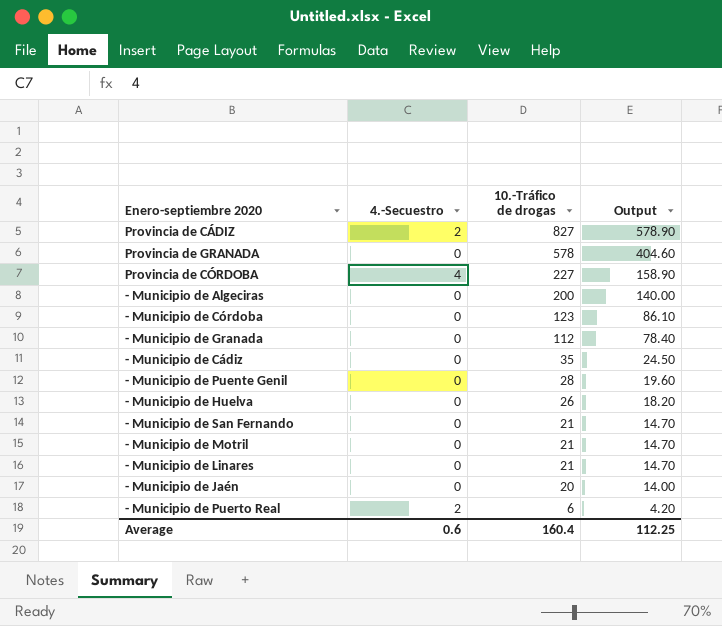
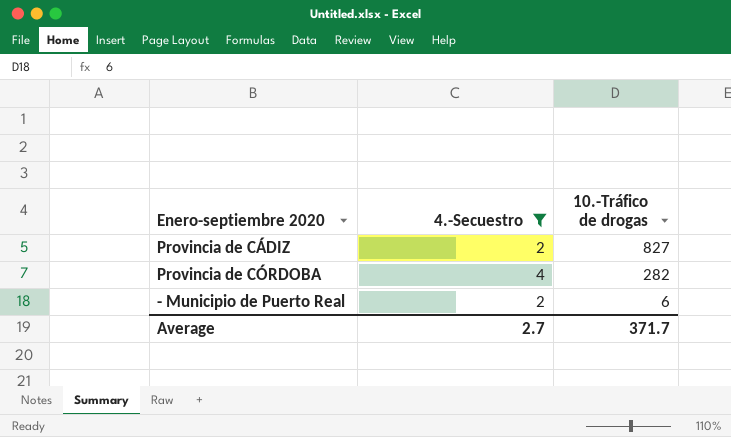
filter: none -> 4.-Secuestro != 0
column Output | formula: [10.-Tráfico de drogas] * 0.7 -> none
Provincia de CÓRDOBA | 10.-Tráfico de drogas: 227 -> 282
Average | 4.-Secuestro: 0.6 -> 2.7
Average | 10.-Tráfico de drogas: 160.4 -> 371.7

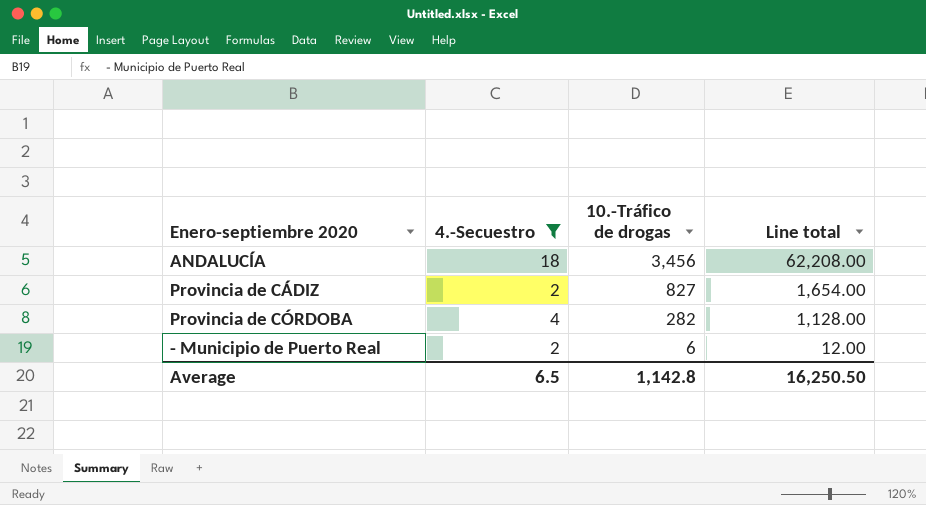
column Line total | formula: none -> [4.-Secuestro] * [10.-Tráfico de drogas]
row ANDALUCÍA: none -> 18 | 3,456 | 62,208.00
Average | 4.-Secuestro: 2.7 -> 6.5
Average | 10.-Tráfico de drogas: 371.7 -> 1,142.8

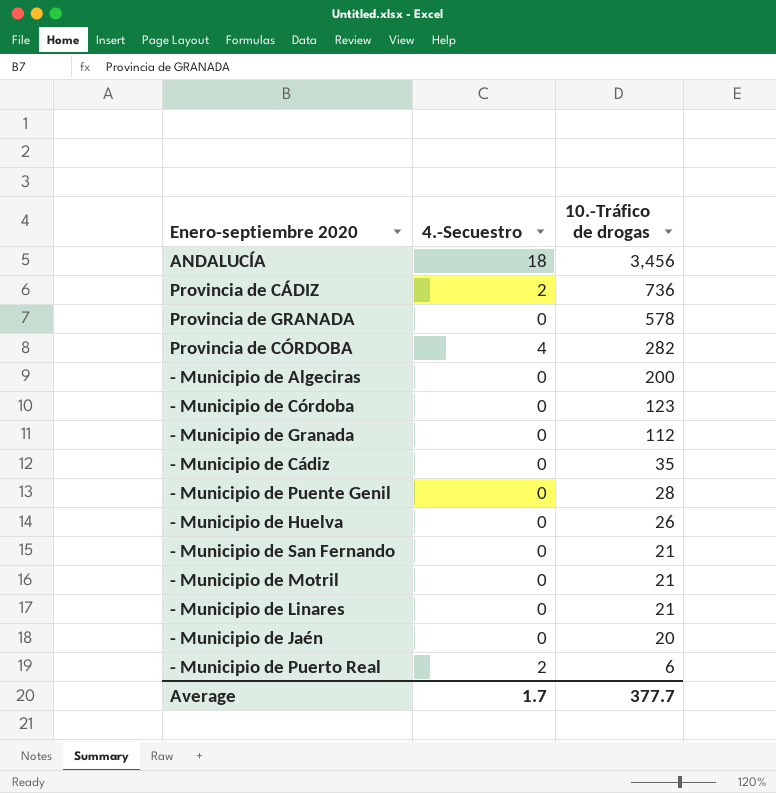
filter: 4.-Secuestro != 0 -> none
column Line total | formula: [4.-Secuestro] * [10.-Tráfico de drogas] -> none
Provincia de CÁDIZ | 10.-Tráfico de drogas: 827 -> 736
Average | 4.-Secuestro: 6.5 -> 1.7
Average | 10.-Tráfico de drogas: 1,142.8 -> 377.7

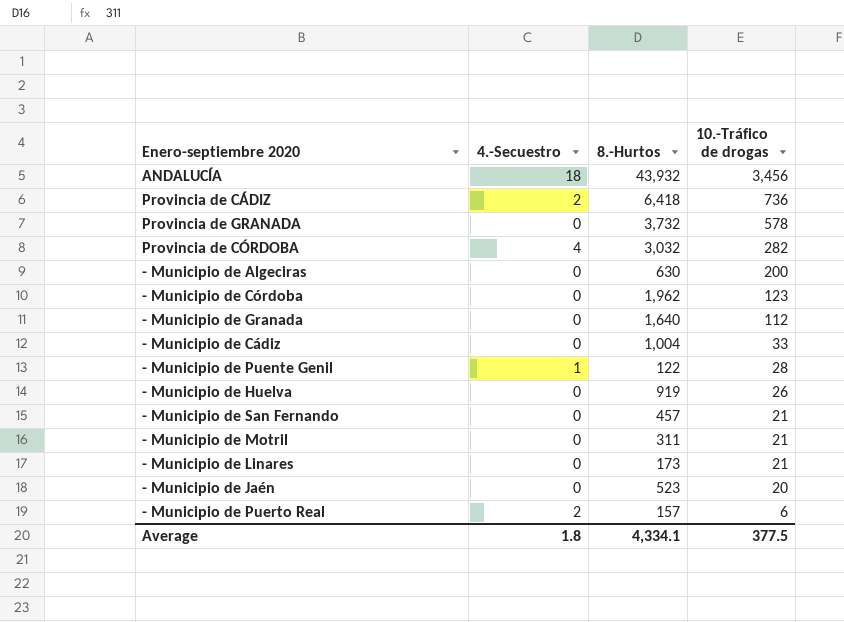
column 8.-Hurtos | position: none -> 3
- Municipio de Cádiz | 10.-Tráfico de drogas: 35 -> 33
- Municipio de Puente Genil | 4.-Secuestro: 0 -> 1
Average | 4.-Secuestro: 1.7 -> 1.8
Average | 10.-Tráfico de drogas: 377.7 -> 377.5

